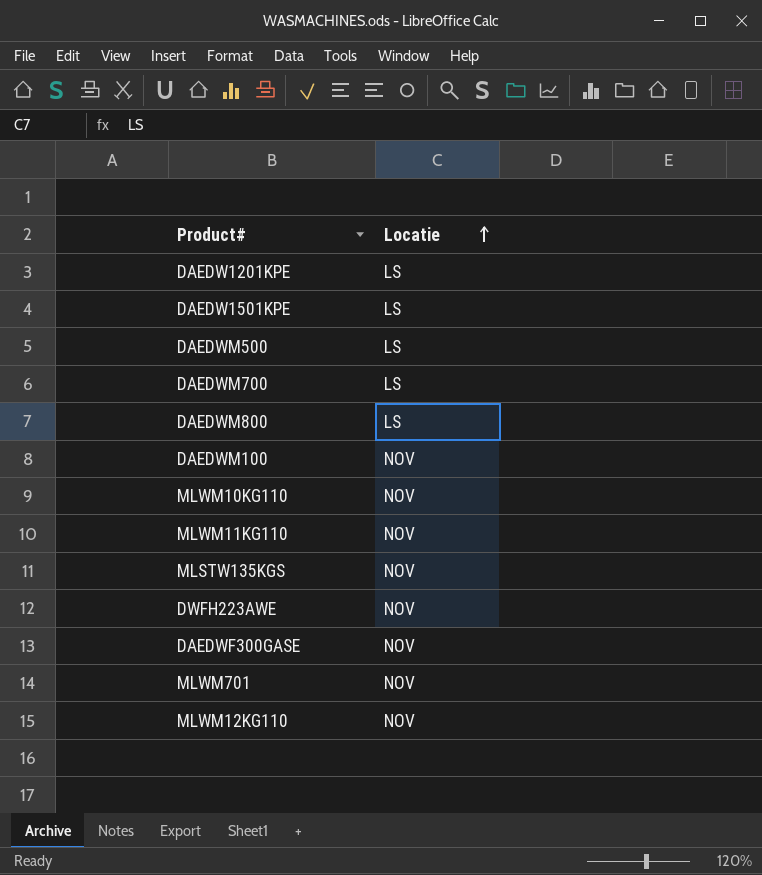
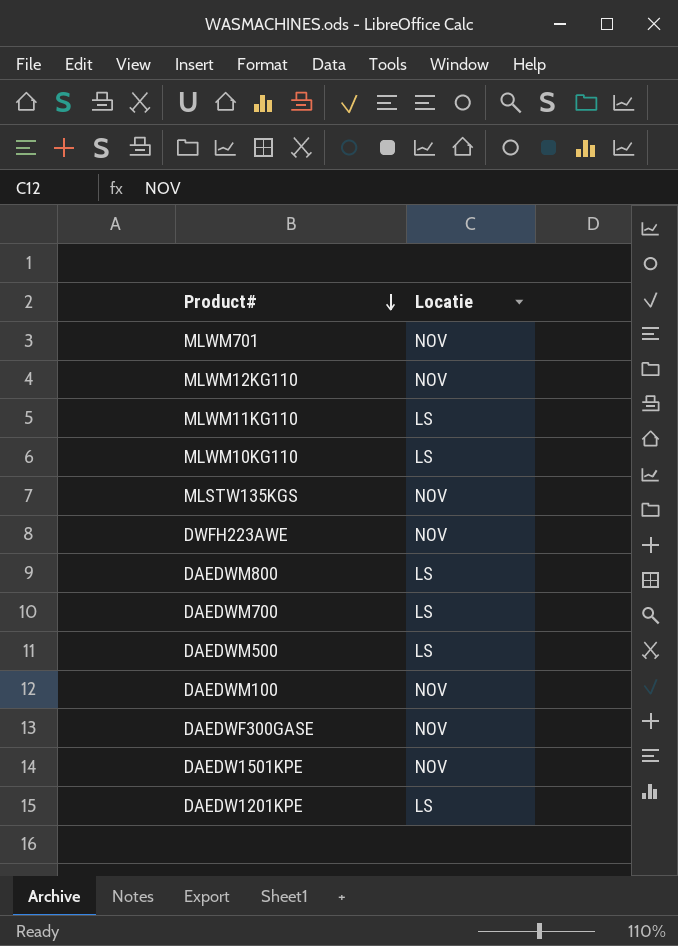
row order: Locatie ascending -> Product# descending
MLWM11KG110 | Locatie: NOV -> LS
MLWM10KG110 | Locatie: NOV -> LS
DAEDW1501KPE | Locatie: LS -> NOV

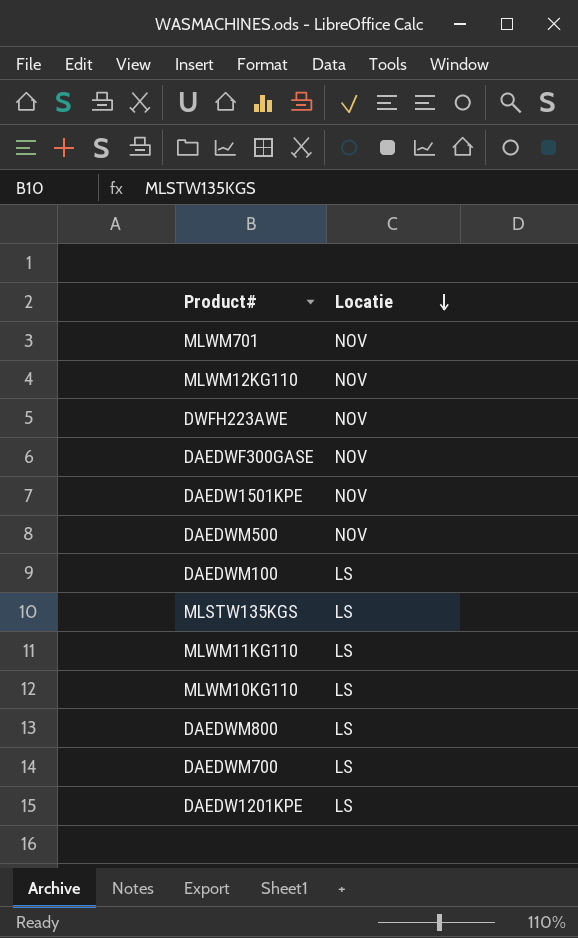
row order: Product# descending -> Locatie descending
DAEDWM500 | Locatie: LS -> NOV
DAEDWM100 | Locatie: NOV -> LS
MLSTW135KGS | Locatie: NOV -> LS

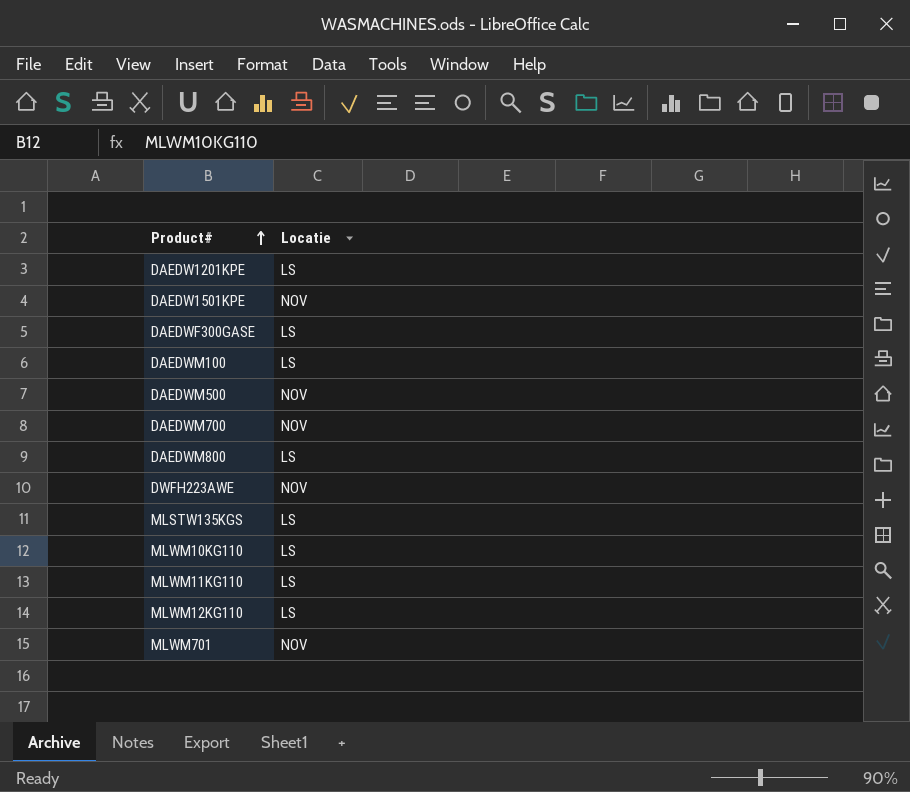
row order: Locatie descending -> Product# ascending
DAEDWF300GASE | Locatie: NOV -> LS
DAEDWM700 | Locatie: LS -> NOV
MLWM12KG110 | Locatie: NOV -> LS

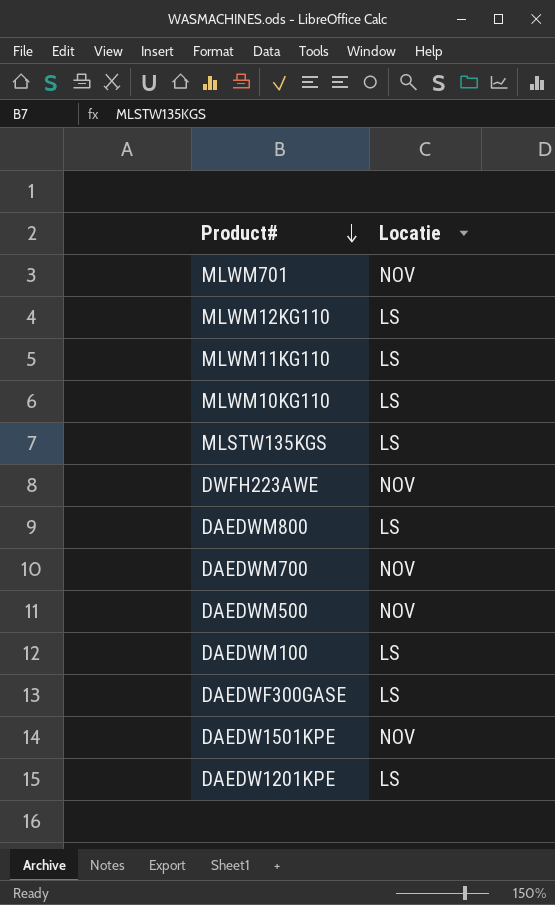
row order: Product# ascending -> Product# descending

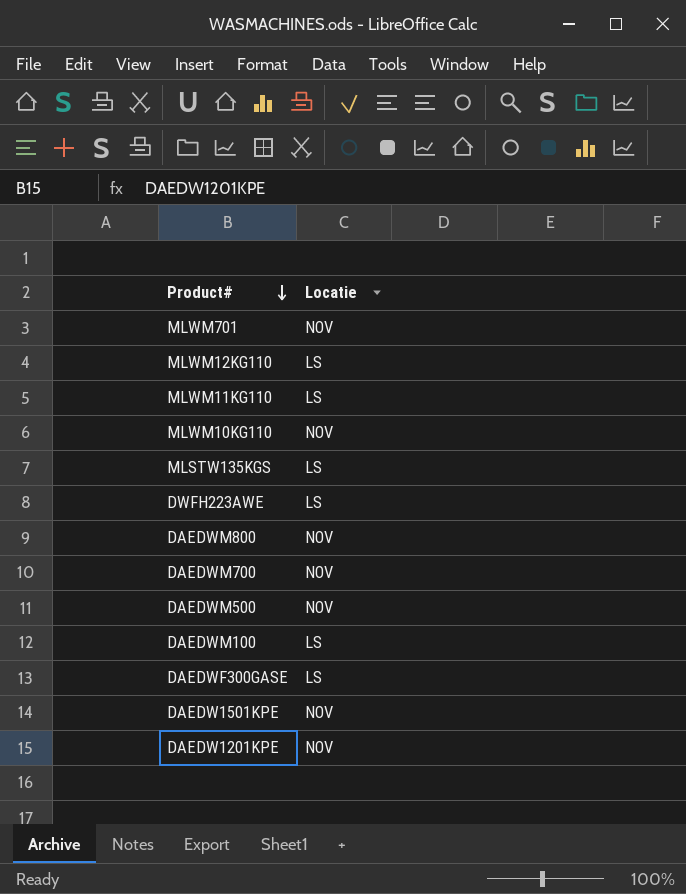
MLWM10KG110 | Locatie: LS -> NOV
DWFH223AWE | Locatie: NOV -> LS
DAEDWM800 | Locatie: LS -> NOV
DAEDW1201KPE | Locatie: LS -> NOV

